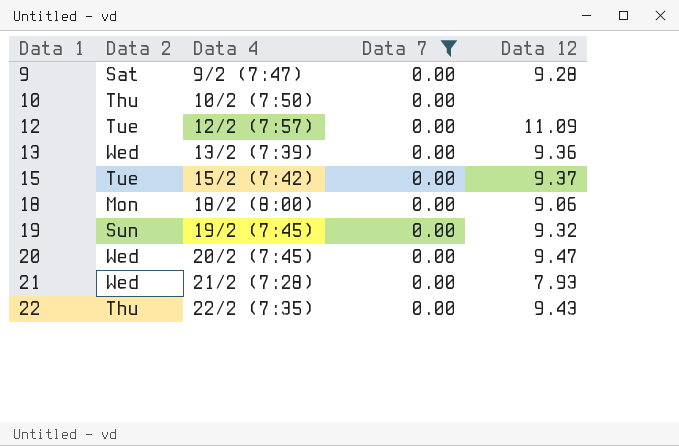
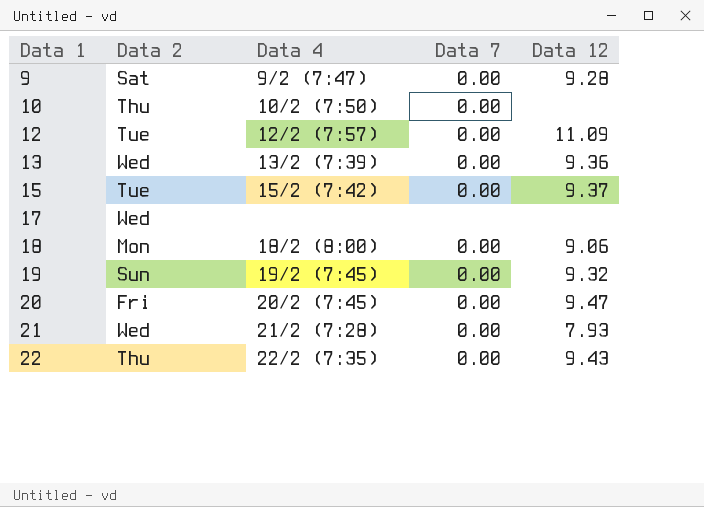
filter: Data 7 = 0.00 -> none
20 | Data 2: Wed -> Fri

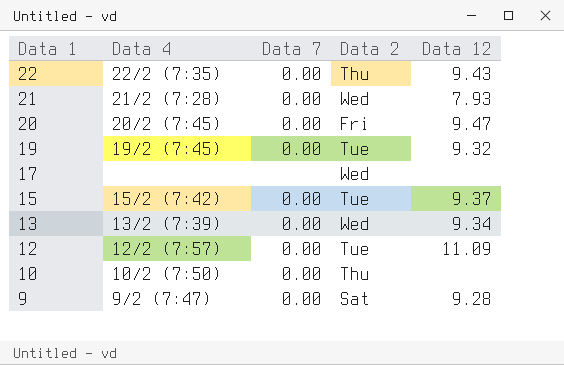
row order: Data 1 ascending -> Data 1 descending
column Data 2 | position: 2 -> 4
row 18: Mon | 18/2 (8:00) | 0.00 | 9.06 -> none
19 | Data 2: Sun -> Tue
13 | Data 12: 9.36 -> 9.34

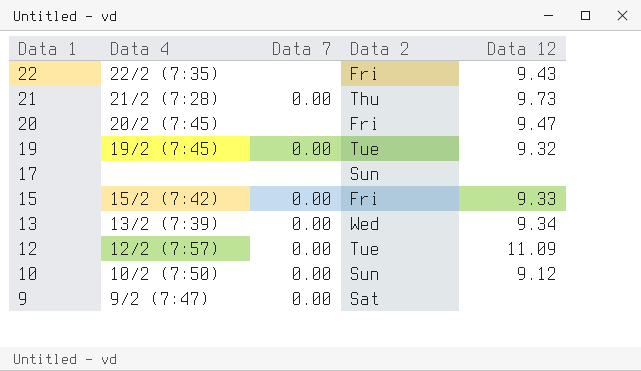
22 | Data 7: 0.00 -> none
22 | Data 2: Thu -> Fri
21 | Data 2: Wed -> Thu
21 | Data 12: 7.93 -> 9.73
20 | Data 7: 0.00 -> none
17 | Data 2: Wed -> Sun
15 | Data 2: Tue -> Fri
15 | Data 12: 9.37 -> 9.33
10 | Data 2: Thu -> Sun
10 | Data 12: none -> 9.12
9 | Data 12: 9.28 -> none

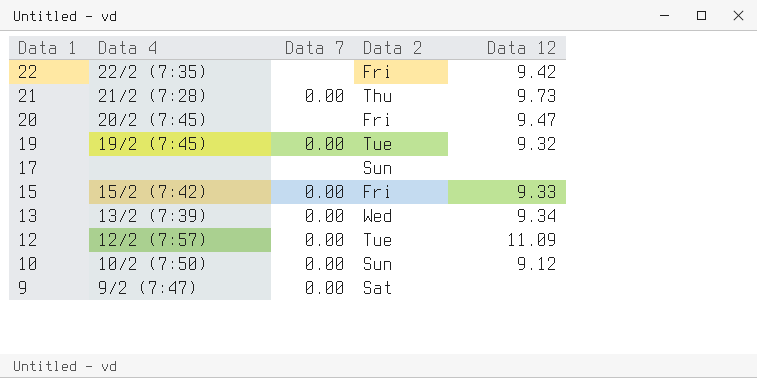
22 | Data 12: 9.43 -> 9.42

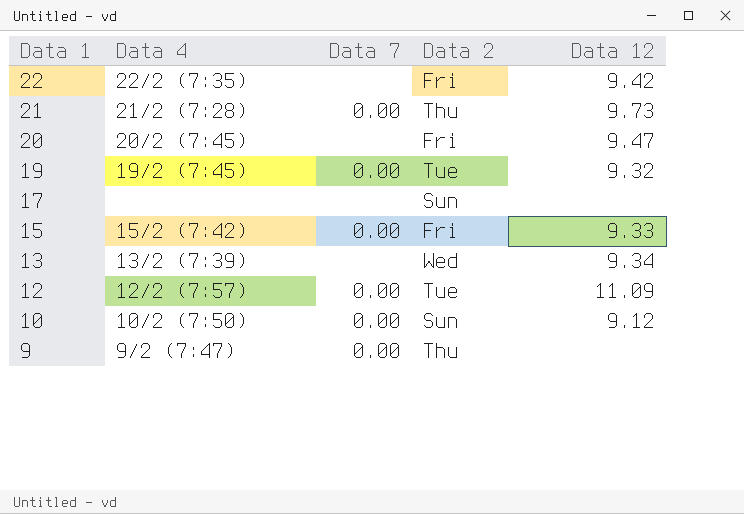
13 | Data 7: 0.00 -> none
9 | Data 2: Sat -> Thu

